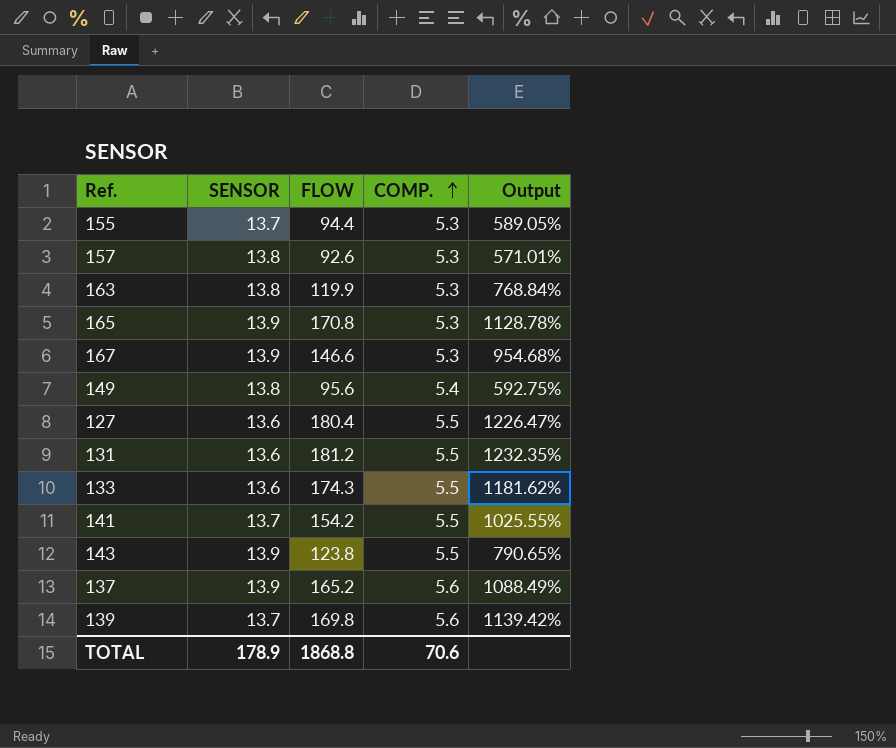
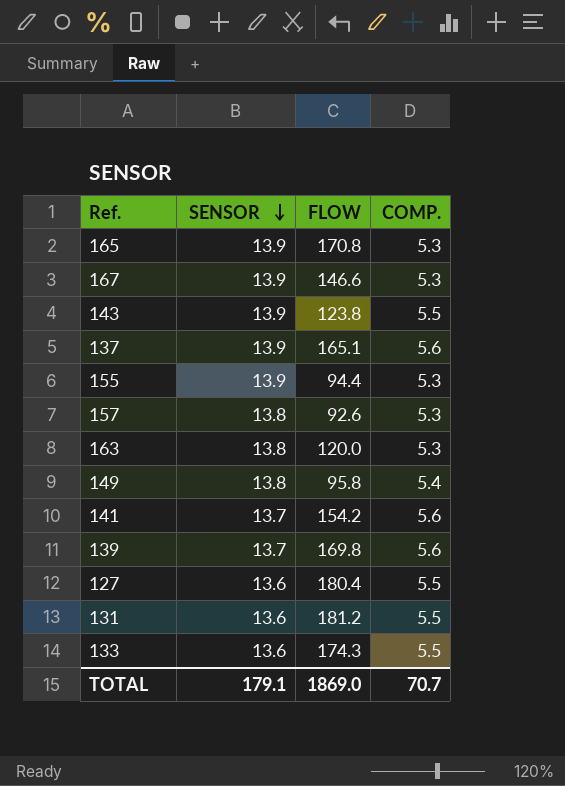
row order: COMP. ascending -> SENSOR descending
column Output | formula: ([FLOW] - [SENSOR]) / [SENSOR] -> none
137 | FLOW: 165.2 -> 165.1
155 | SENSOR: 13.7 -> 13.9
163 | FLOW: 119.9 -> 120.0
149 | FLOW: 95.6 -> 95.8
141 | COMP.: 5.5 -> 5.6
TOTAL | SENSOR: 178.9 -> 179.1
TOTAL | FLOW: 1868.8 -> 1869.0
TOTAL | COMP.: 70.6 -> 70.7

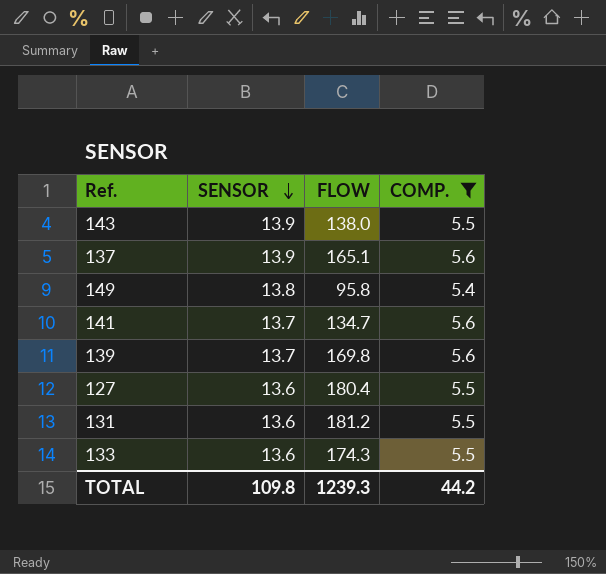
filter: none -> COMP. != 5.3
143 | FLOW: 123.8 -> 138.0
141 | FLOW: 154.2 -> 134.7
TOTAL | SENSOR: 179.1 -> 109.8
TOTAL | FLOW: 1869.0 -> 1239.3
TOTAL | COMP.: 70.7 -> 44.2

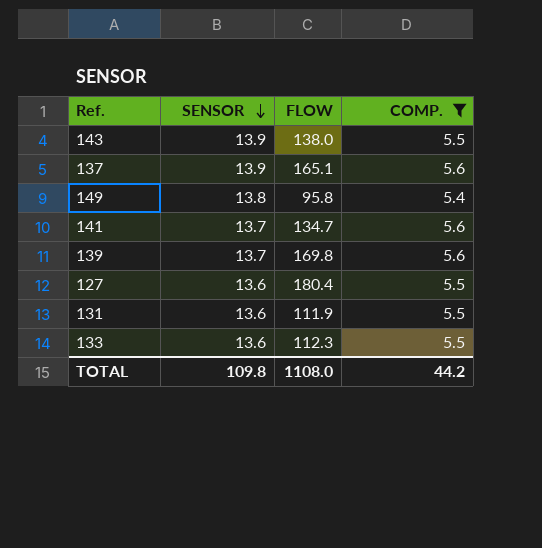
131 | FLOW: 181.2 -> 111.9
133 | FLOW: 174.3 -> 112.3
TOTAL | FLOW: 1239.3 -> 1108.0

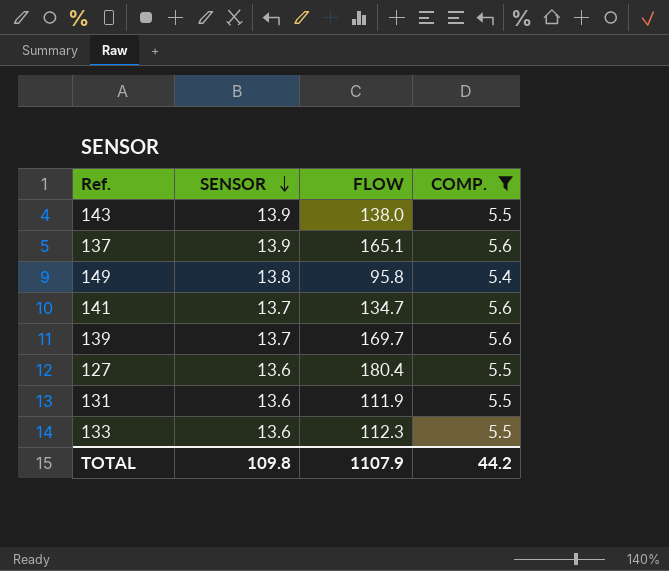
139 | FLOW: 169.8 -> 169.7
TOTAL | FLOW: 1108.0 -> 1107.9

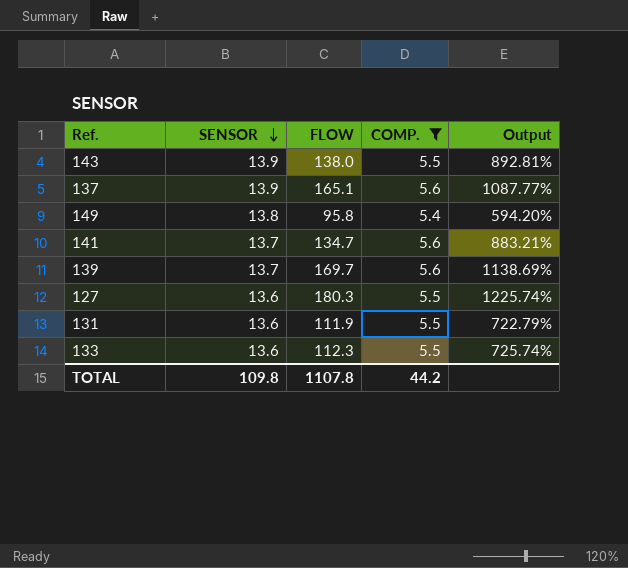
column Output | formula: none -> ([FLOW] - [SENSOR]) / [SENSOR]
127 | FLOW: 180.4 -> 180.3
TOTAL | FLOW: 1107.9 -> 1107.8

